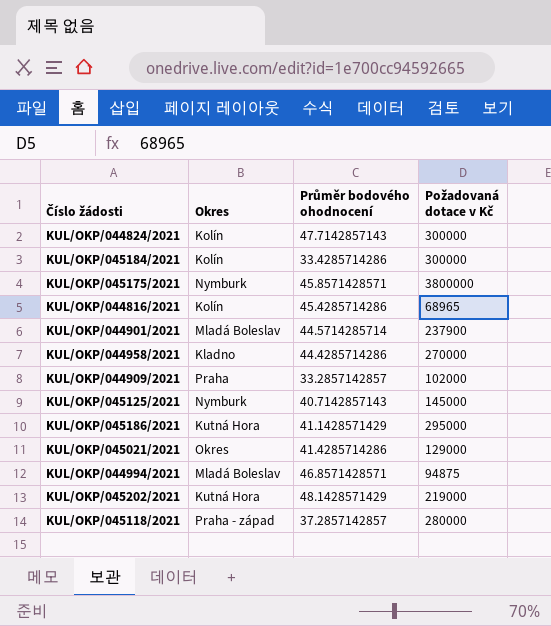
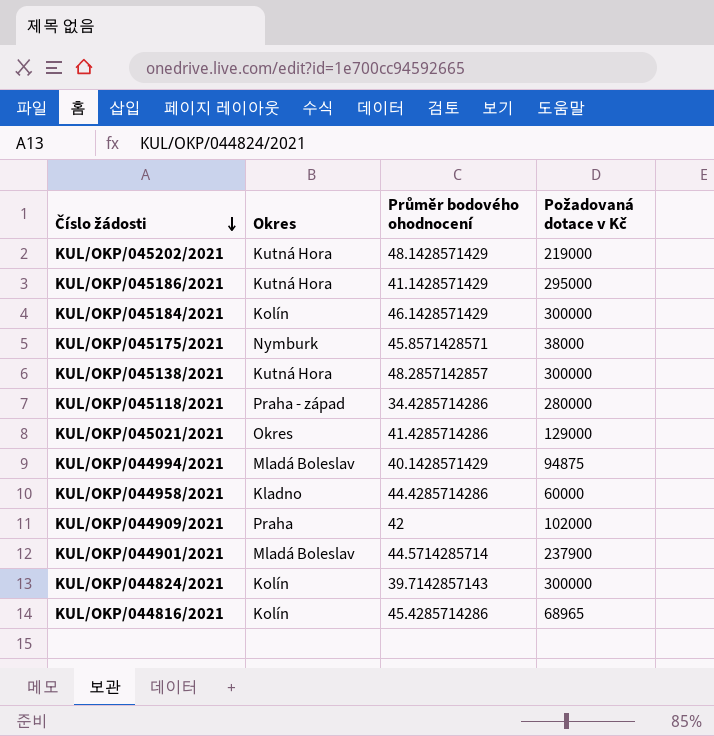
row order: none -> Číslo žádosti descending
row KUL/OKP/045125/2021: Nymburk | 40.7142857143 | 145000 -> none
KUL/OKP/045184/2021 | Průměr bodového ohodnocení: 33.4285714286 -> 46.1428571429
KUL/OKP/045175/2021 | Požadovaná dotace v Kč: 3800000 -> 38000
row KUL/OKP/045138/2021: none -> Kutná Hora | 48.2857142857 | 300000
KUL/OKP/045118/2021 | Průměr bodového ohodnocení: 37.2857142857 -> 34.4285714286
KUL/OKP/044994/2021 | Průměr bodového ohodnocení: 46.8571428571 -> 40.1428571429
KUL/OKP/044958/2021 | Požadovaná dotace v Kč: 270000 -> 60000
KUL/OKP/044909/2021 | Průměr bodového ohodnocení: 33.2857142857 -> 42
KUL/OKP/044824/2021 | Průměr bodového ohodnocení: 47.7142857143 -> 39.7142857143

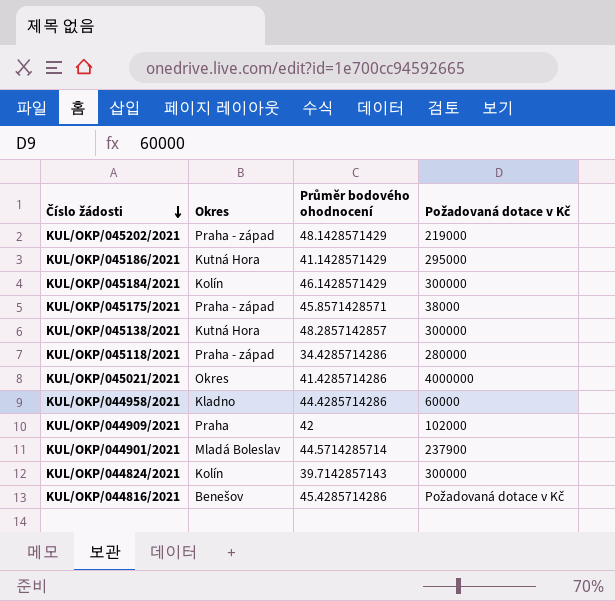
row KUL/OKP/044994/2021: Mladá Boleslav | 40.1428571429 | 94875 -> none
KUL/OKP/045202/2021 | Okres: Kutná Hora -> Praha - západ
KUL/OKP/045175/2021 | Okres: Nymburk -> Praha - západ
KUL/OKP/045021/2021 | Požadovaná dotace v Kč: 129000 -> 4000000
KUL/OKP/044816/2021 | Okres: Kolín -> Benešov
KUL/OKP/044816/2021 | Požadovaná dotace v Kč: 68965 -> Požadovaná dotace v Kč

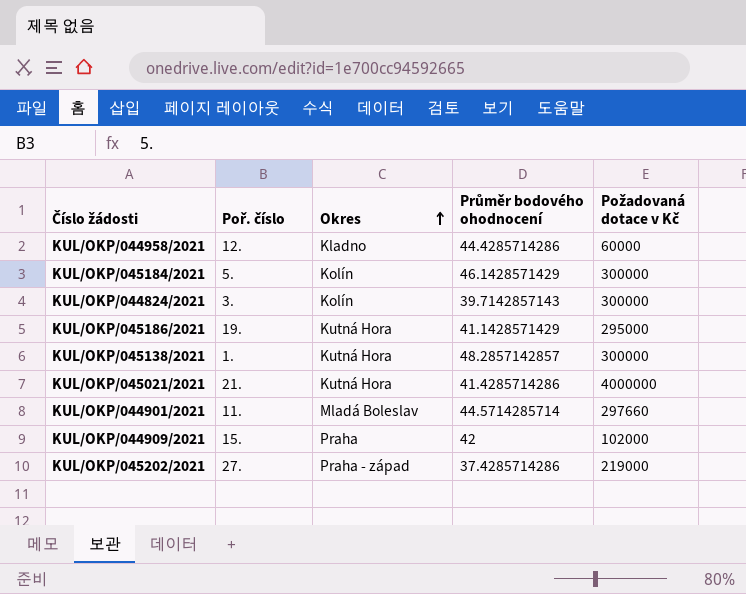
row order: Číslo žádosti descending -> Okres ascending
column Poř. číslo | position: none -> 2
row KUL/OKP/045175/2021: Praha - západ | 45.8571428571 | 38000 -> none
row KUL/OKP/045118/2021: Praha - západ | 34.4285714286 | 280000 -> none
row KUL/OKP/044816/2021: Benešov | 45.4285714286 | Požadovaná dotace v Kč -> none
KUL/OKP/045021/2021 | Okres: Okres -> Kutná Hora
KUL/OKP/044901/2021 | Požadovaná dotace v Kč: 237900 -> 297660
KUL/OKP/045202/2021 | Průměr bodového ohodnocení: 48.1428571429 -> 37.4285714286

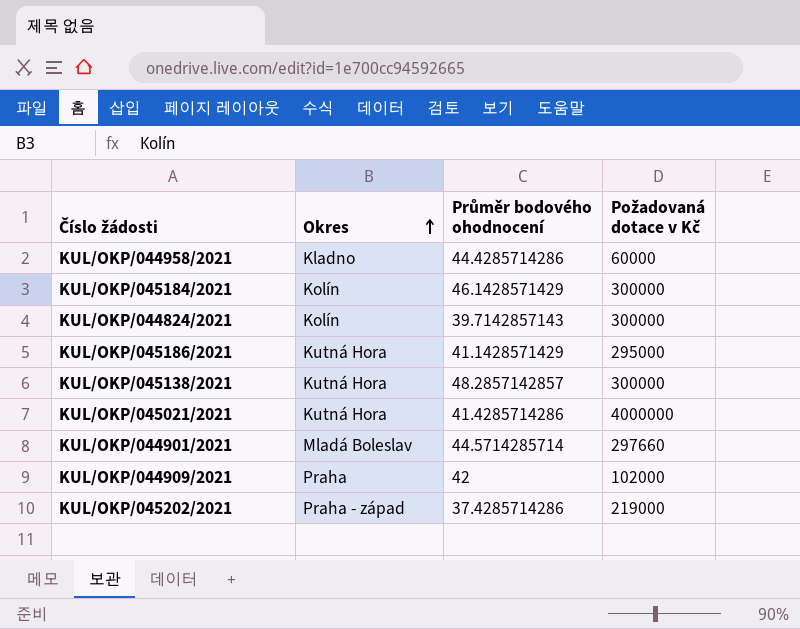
column Poř. číslo | position: 2 -> none

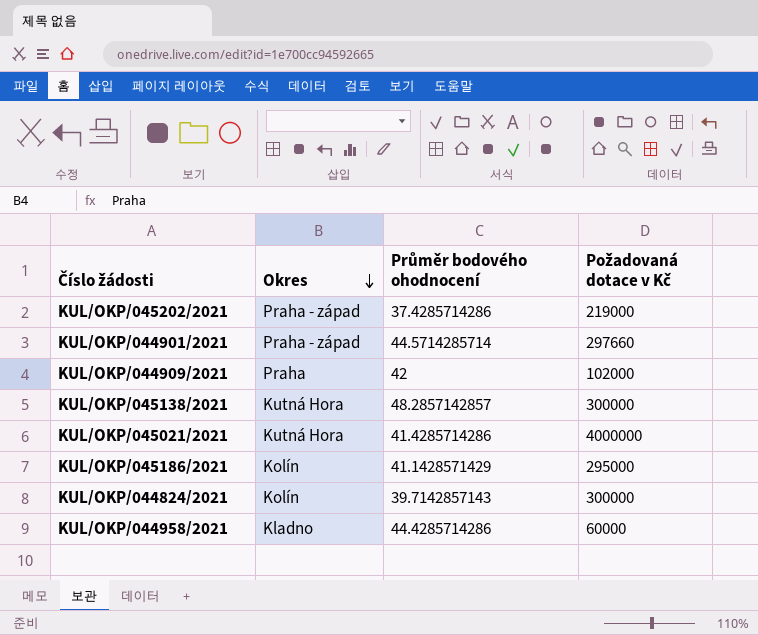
row order: Okres ascending -> Okres descending
row KUL/OKP/045184/2021: Kolín | 46.1428571429 | 300000 -> none
KUL/OKP/044901/2021 | Okres: Mladá Boleslav -> Praha - západ
KUL/OKP/045186/2021 | Okres: Kutná Hora -> Kolín

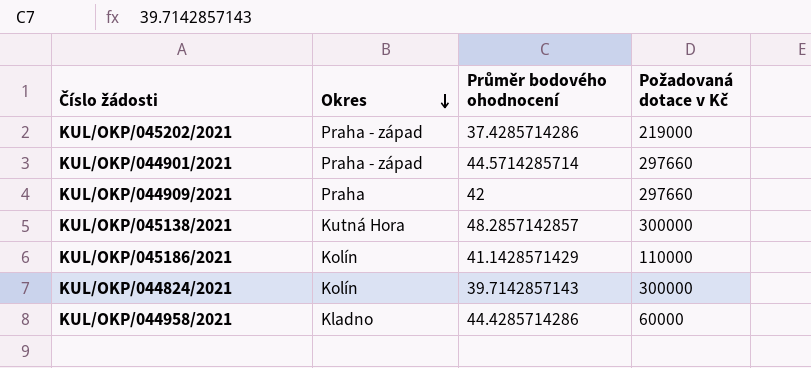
row KUL/OKP/045021/2021: Kutná Hora | 41.4285714286 | 4000000 -> none
KUL/OKP/044909/2021 | Požadovaná dotace v Kč: 102000 -> 297660
KUL/OKP/045186/2021 | Požadovaná dotace v Kč: 295000 -> 110000

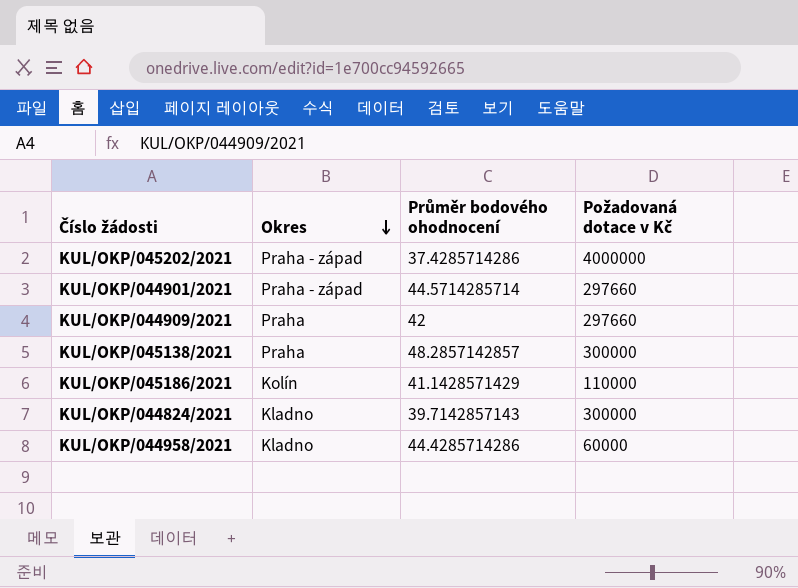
KUL/OKP/045202/2021 | Požadovaná dotace v Kč: 219000 -> 4000000
KUL/OKP/045138/2021 | Okres: Kutná Hora -> Praha
KUL/OKP/044824/2021 | Okres: Kolín -> Kladno

